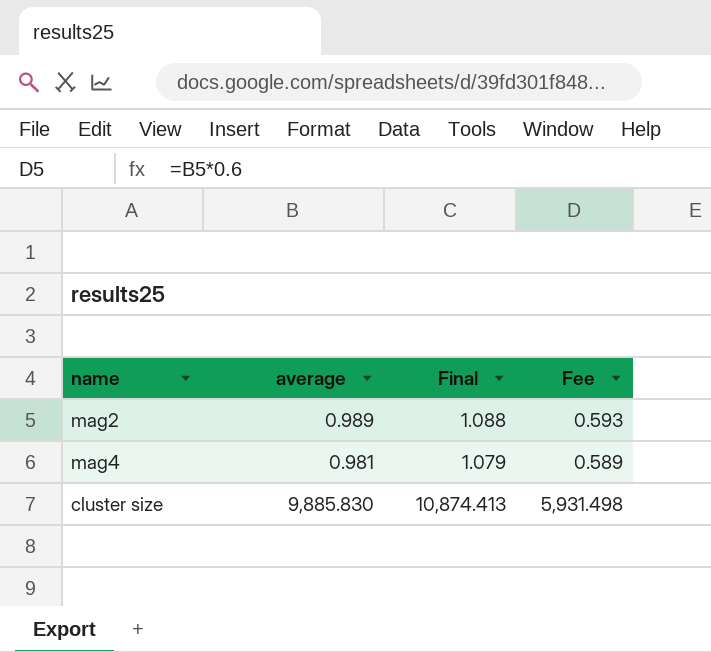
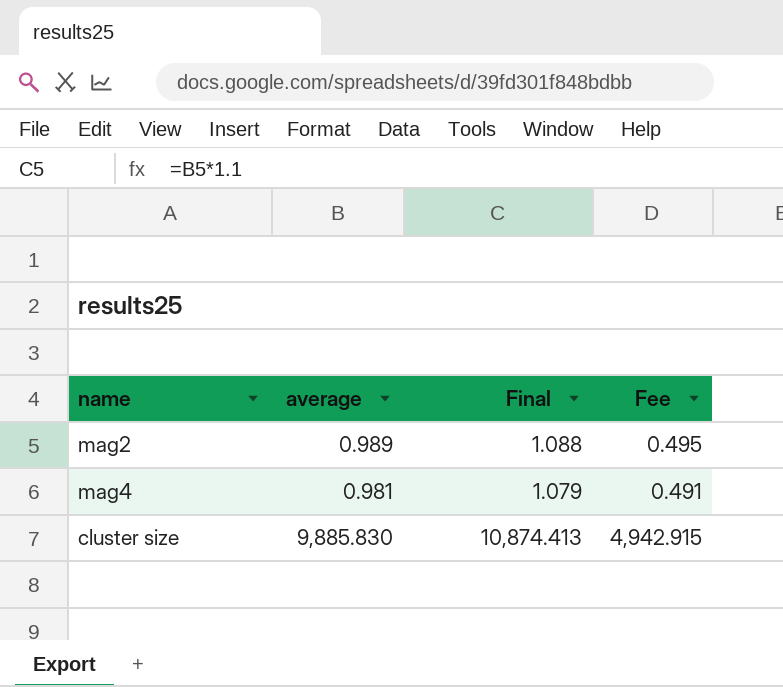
column Fee | formula: [average] * 0.6 -> [average] * 0.5

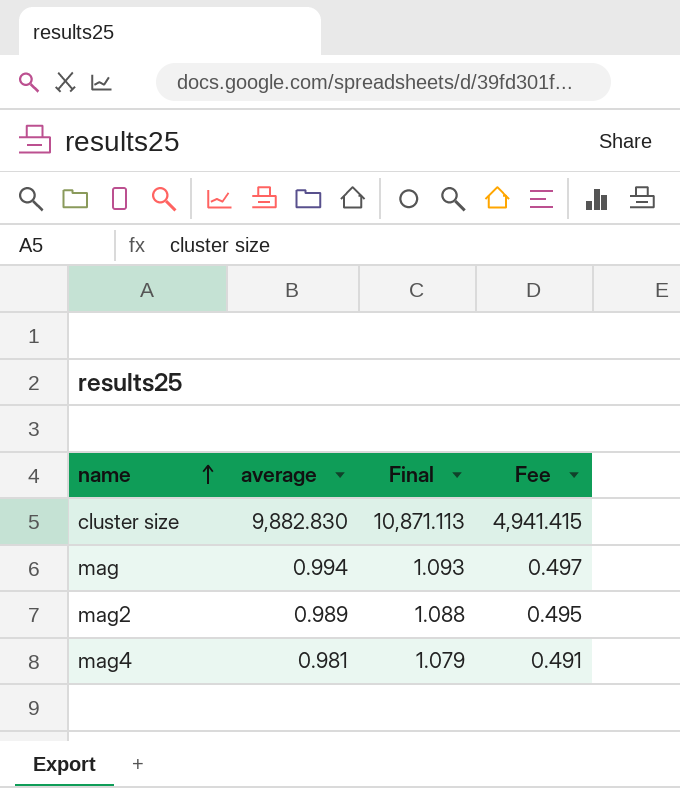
row order: none -> name ascending
cluster size | average: 9,885.830 -> 9,882.830
cluster size | Final: 10,874.413 -> 10,871.113
cluster size | Fee: 4,942.915 -> 4,941.415
row mag: none -> 0.994 | 1.093 | 0.497

